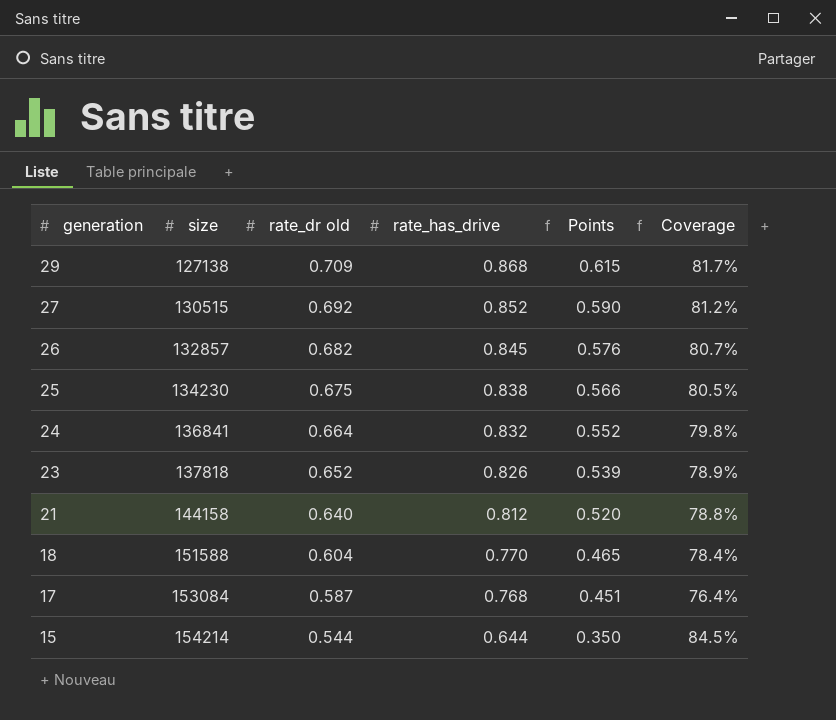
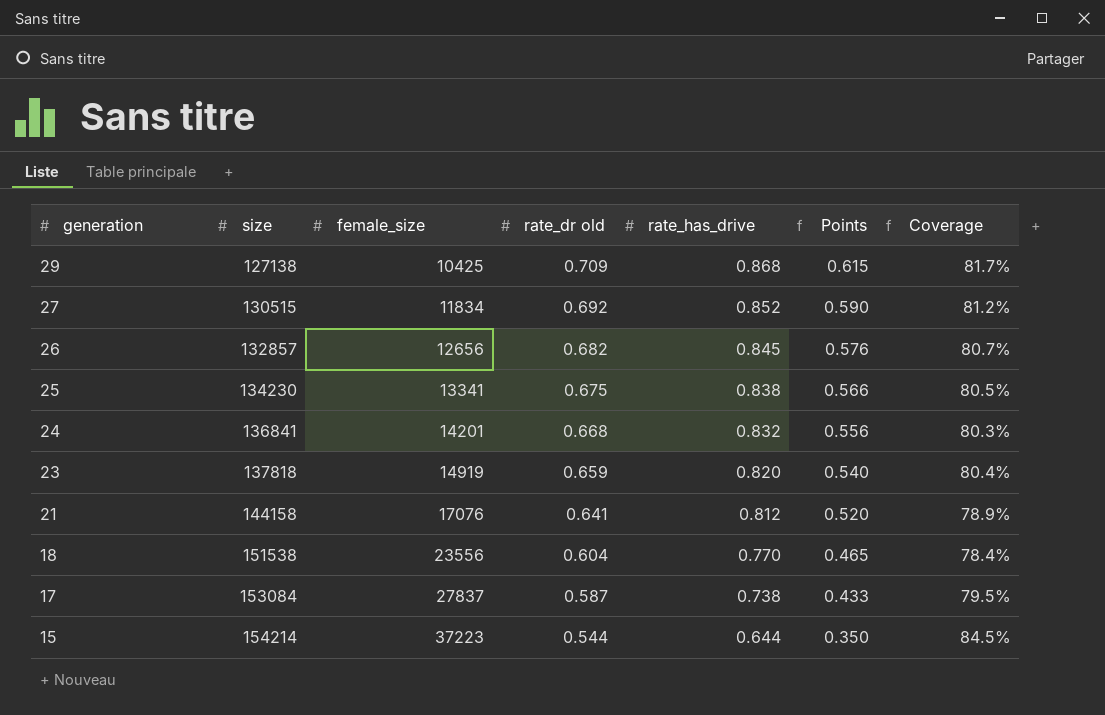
column female_size | position: none -> 3
24 | rate_dr old: 0.664 -> 0.668
24 | Points: 0.552 -> 0.556
24 | Coverage: 79.8% -> 80.3%
23 | rate_dr old: 0.652 -> 0.659
23 | rate_has_drive: 0.826 -> 0.820
23 | Points: 0.539 -> 0.540
23 | Coverage: 78.9% -> 80.4%
21 | rate_dr old: 0.640 -> 0.641
21 | Coverage: 78.8% -> 78.9%
18 | size: 151588 -> 151538
17 | rate_has_drive: 0.768 -> 0.738
17 | Points: 0.451 -> 0.433
17 | Coverage: 76.4% -> 79.5%

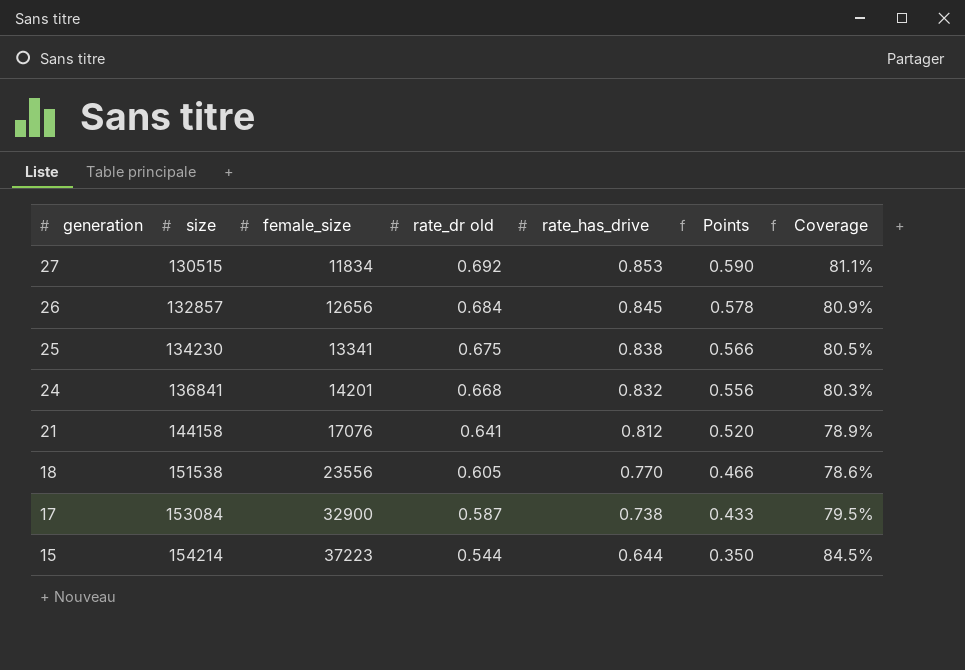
row 29: 127138 | 10425 | 0.709 | 0.868 | 0.615 | 81.7% -> none
row 23: 137818 | 14919 | 0.659 | 0.820 | 0.540 | 80.4% -> none
27 | rate_has_drive: 0.852 -> 0.853
27 | Coverage: 81.2% -> 81.1%
26 | rate_dr old: 0.682 -> 0.684
26 | Points: 0.576 -> 0.578
26 | Coverage: 80.7% -> 80.9%
18 | rate_dr old: 0.604 -> 0.605
18 | Points: 0.465 -> 0.466
18 | Coverage: 78.4% -> 78.6%
17 | female_size: 27837 -> 32900

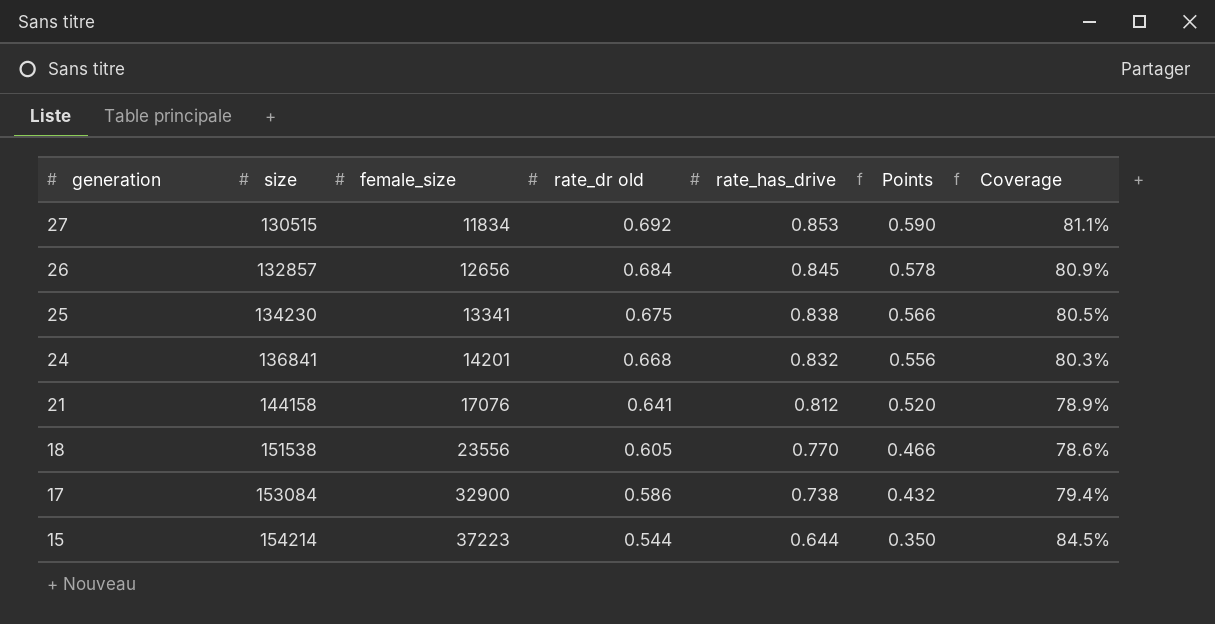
17 | rate_dr old: 0.587 -> 0.586
17 | Points: 0.433 -> 0.432
17 | Coverage: 79.5% -> 79.4%

